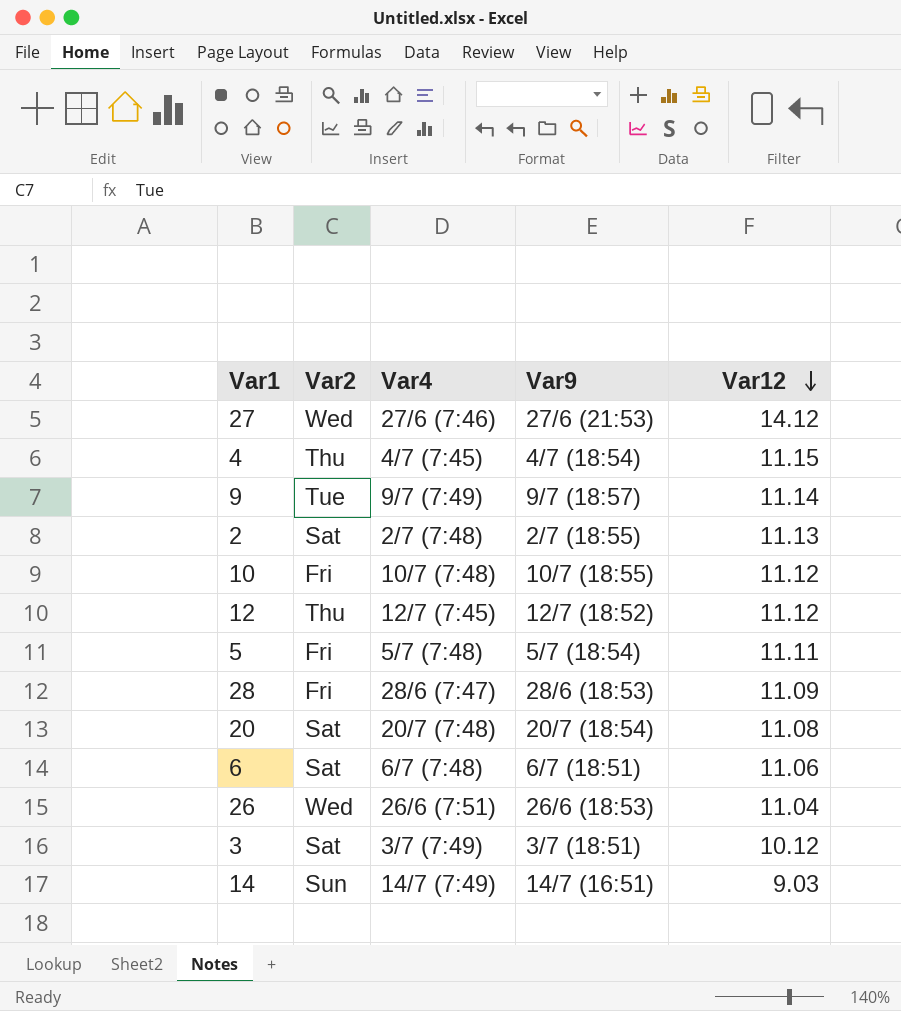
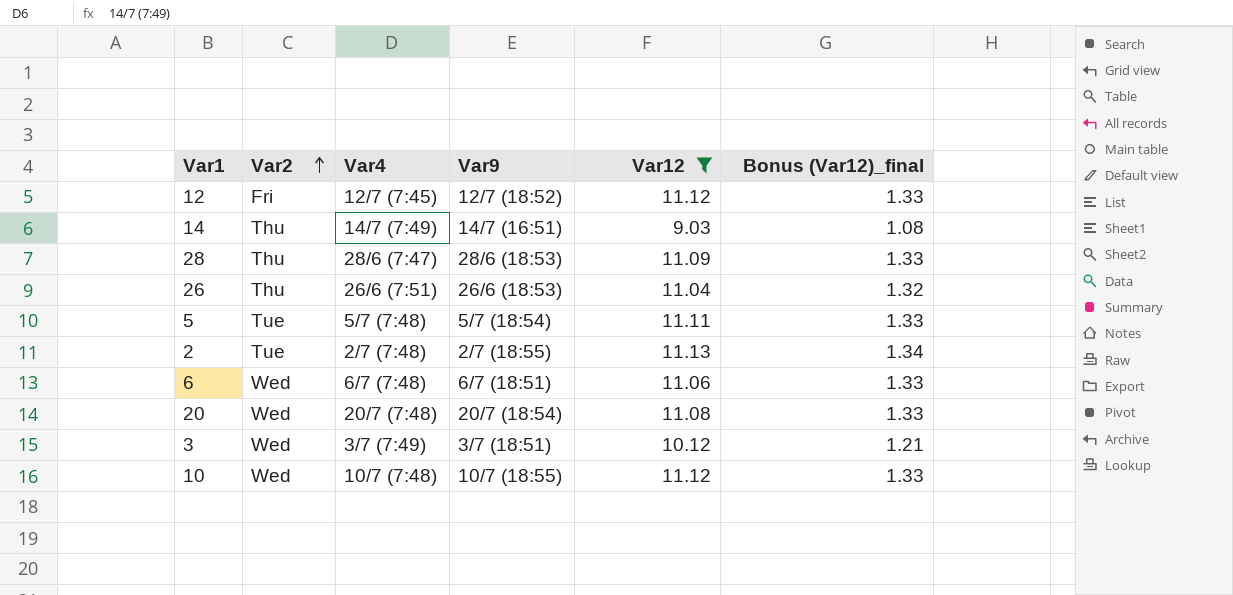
filter: none -> Var12 <= 11.13
row order: Var12 descending -> Var2 ascending
column Bonus (Var12)_final | formula: none -> [Var12] * 0.12
12 | Var2: Thu -> Fri
14 | Var2: Sun -> Thu
28 | Var2: Fri -> Thu
26 | Var2: Wed -> Thu
5 | Var2: Fri -> Tue
2 | Var2: Sat -> Tue
6 | Var2: Sat -> Wed
20 | Var2: Sat -> Wed
3 | Var2: Sat -> Wed
10 | Var2: Fri -> Wed

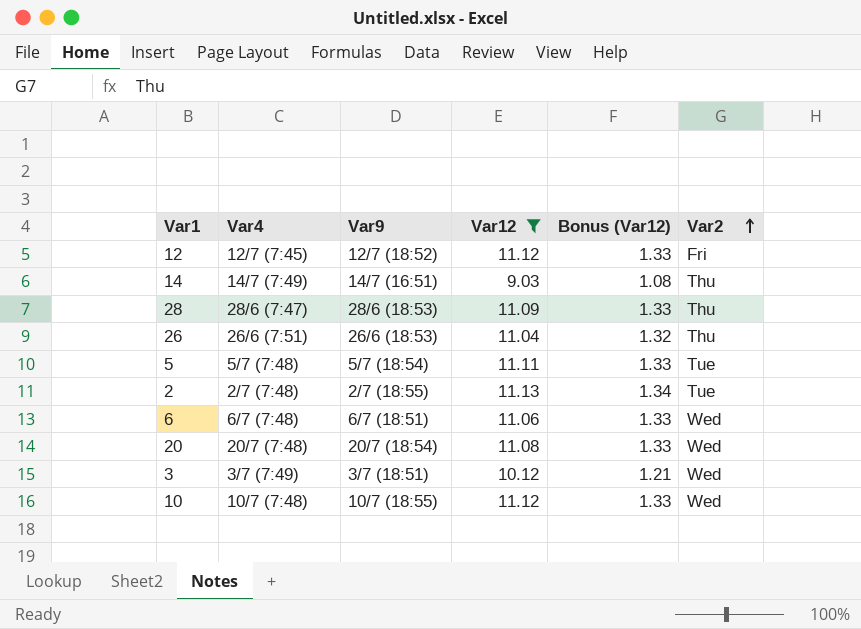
column name: Bonus (Var12)_final -> Bonus (Var12)
column Var2 | position: 2 -> 6

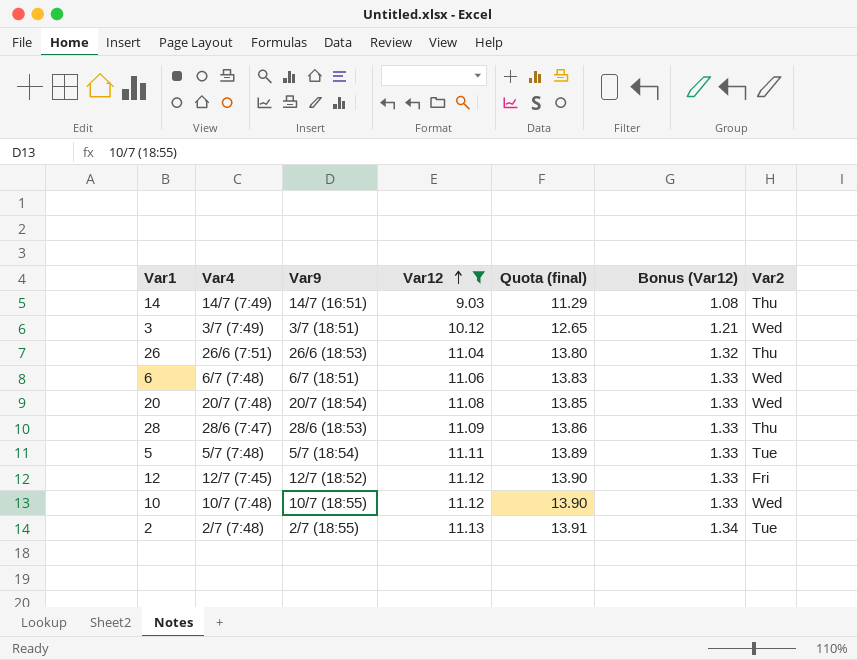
row order: Var2 ascending -> Var12 ascending
column Quota (final) | formula: none -> [Var12] * 1.25

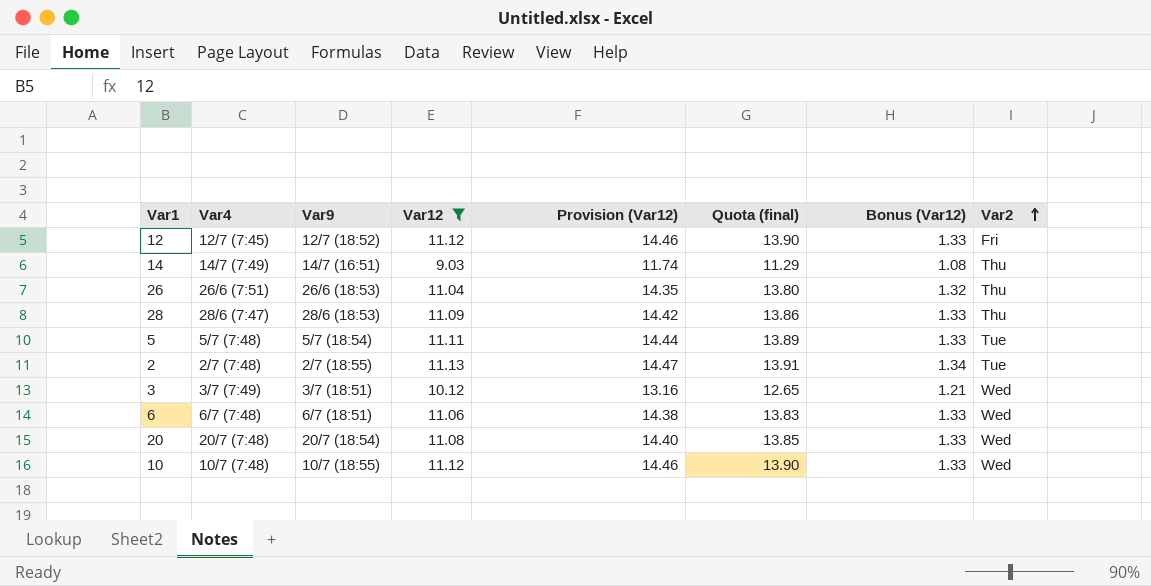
row order: Var12 ascending -> Var2 ascending
column Provision (Var12) | formula: none -> [Var12] * 1.3

